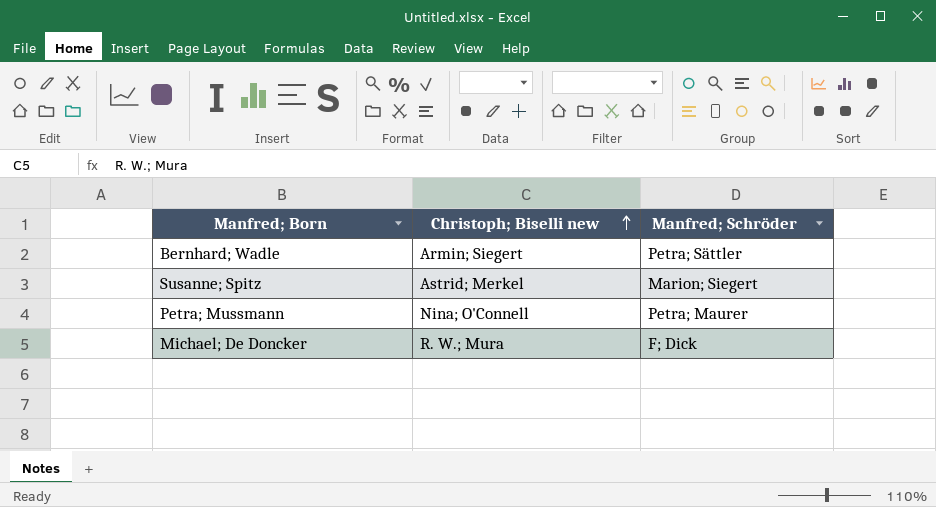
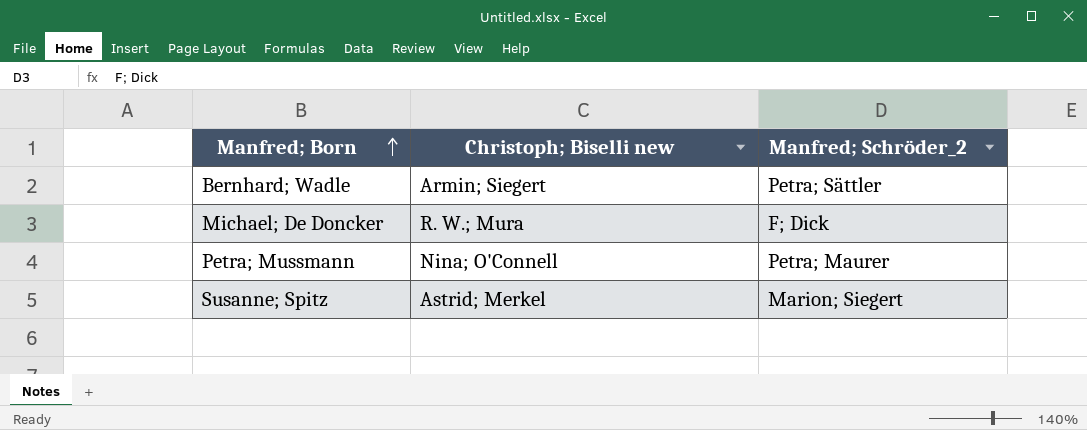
row order: Christoph; Biselli new ascending -> Manfred; Born ascending
column name: Manfred; Schröder -> Manfred; Schröder_2

